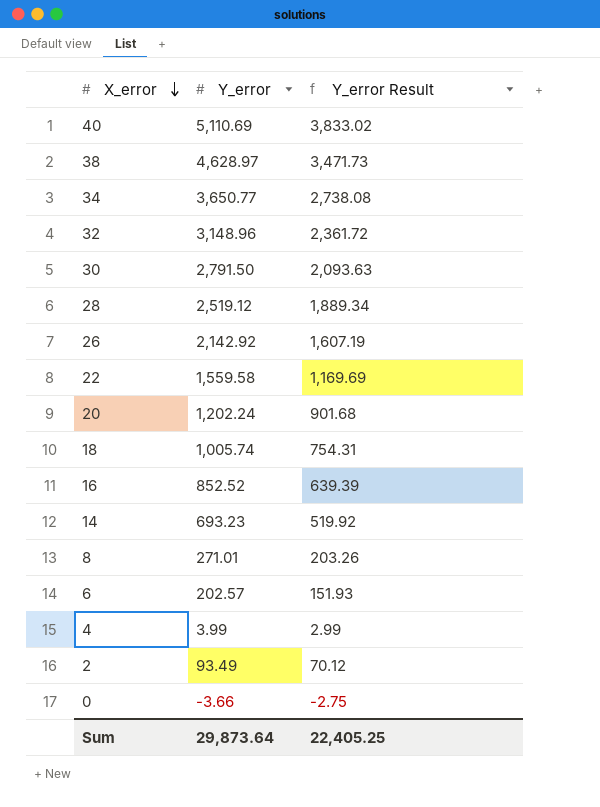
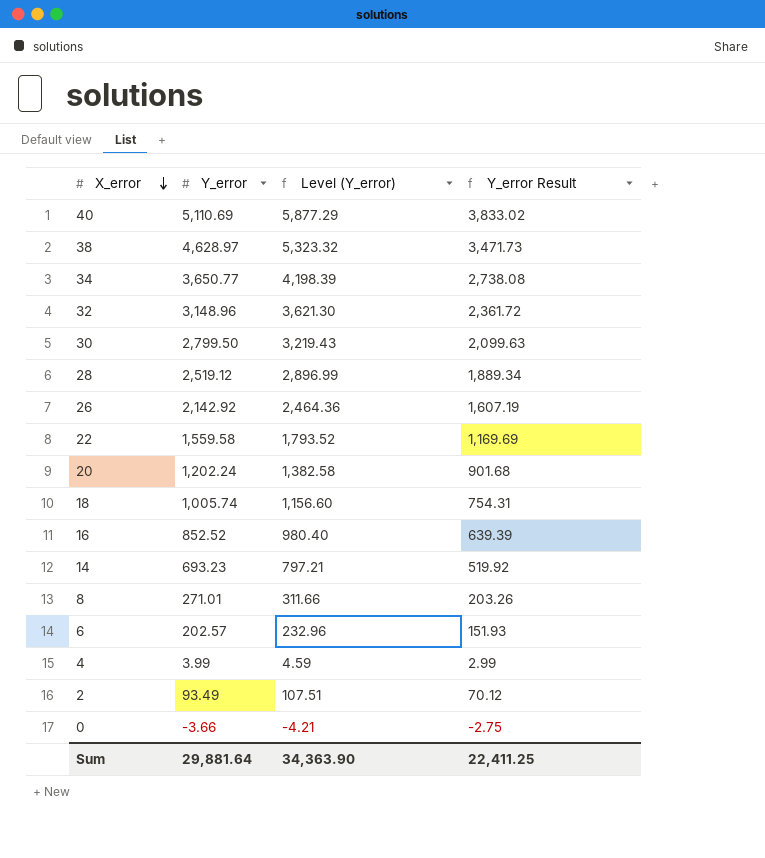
column Level (Y_error) | formula: none -> [Y_error] * 1.15
30 | Y_error: 2,791.50 -> 2,799.50
30 | Y_error Result: 2,093.63 -> 2,099.63
Sum | Y_error: 29,873.64 -> 29,881.64
Sum | Y_error Result: 22,405.25 -> 22,411.25

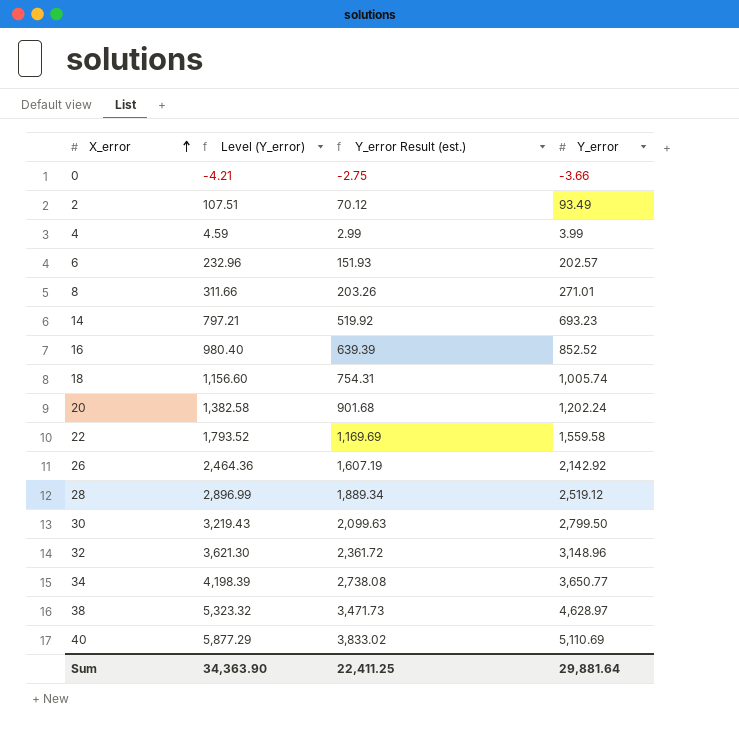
row order: X_error descending -> X_error ascending
column name: Y_error Result -> Y_error Result (est.)
column Y_error | position: 2 -> 4

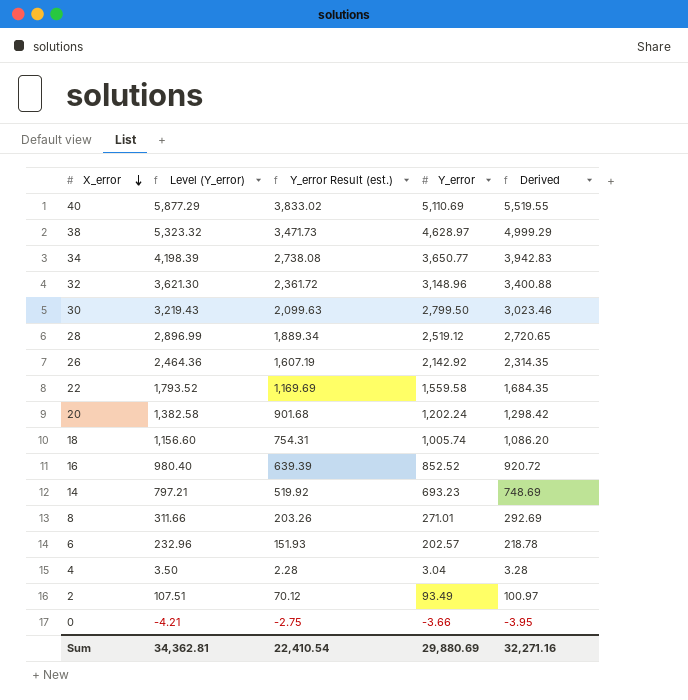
row order: X_error ascending -> X_error descending
column Derived | formula: none -> [Y_error] * 1.08
4 | Level (Y_error): 4.59 -> 3.50
4 | Y_error Result (est.): 2.99 -> 2.28
4 | Y_error: 3.99 -> 3.04
Sum | Level (Y_error): 34,363.90 -> 34,362.81
Sum | Y_error Result (est.): 22,411.25 -> 22,410.54
Sum | Y_error: 29,881.64 -> 29,880.69

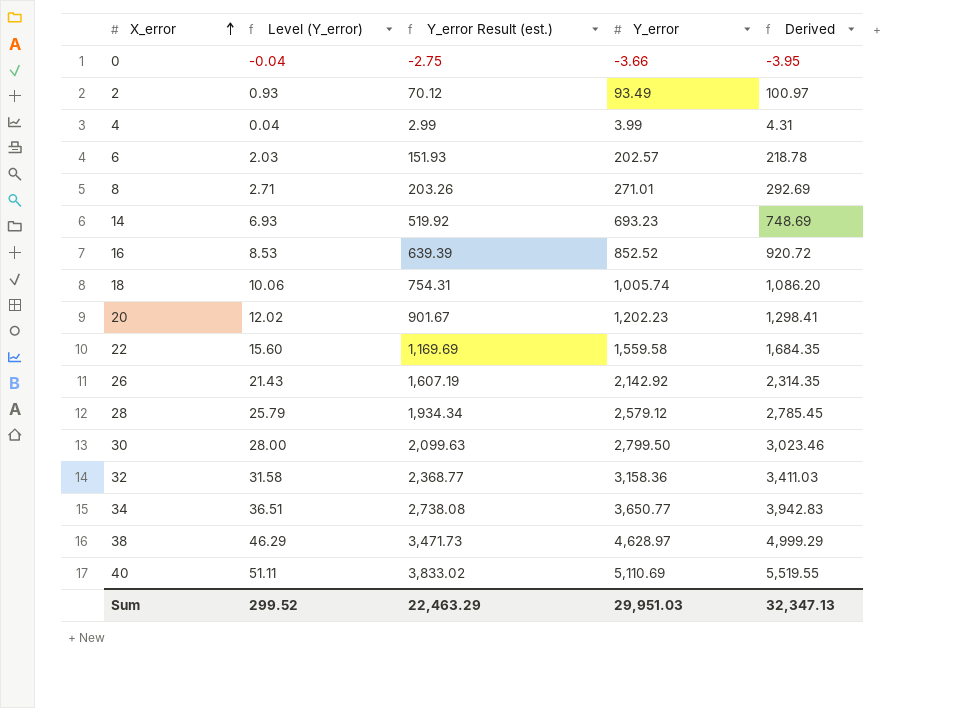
row order: X_error descending -> X_error ascending
column Level (Y_error) | formula: [Y_error] * 1.15 -> [Y_error] * 0.01
4 | Y_error Result (est.): 2.28 -> 2.99
4 | Y_error: 3.04 -> 3.99
4 | Derived: 3.28 -> 4.31
20 | Y_error Result (est.): 901.68 -> 901.67
20 | Y_error: 1,202.24 -> 1,202.23
20 | Derived: 1,298.42 -> 1,298.41
28 | Y_error Result (est.): 1,889.34 -> 1,934.34
28 | Y_error: 2,519.12 -> 2,579.12
28 | Derived: 2,720.65 -> 2,785.45
32 | Y_error Result (est.): 2,361.72 -> 2,368.77
32 | Y_error: 3,148.96 -> 3,158.36
32 | Derived: 3,400.88 -> 3,411.03
Sum | Level (Y_error): 34,362.81 -> 299.52
Sum | Y_error Result (est.): 22,410.54 -> 22,463.29
Sum | Y_error: 29,880.69 -> 29,951.03
Sum | Derived: 32,271.16 -> 32,347.13

